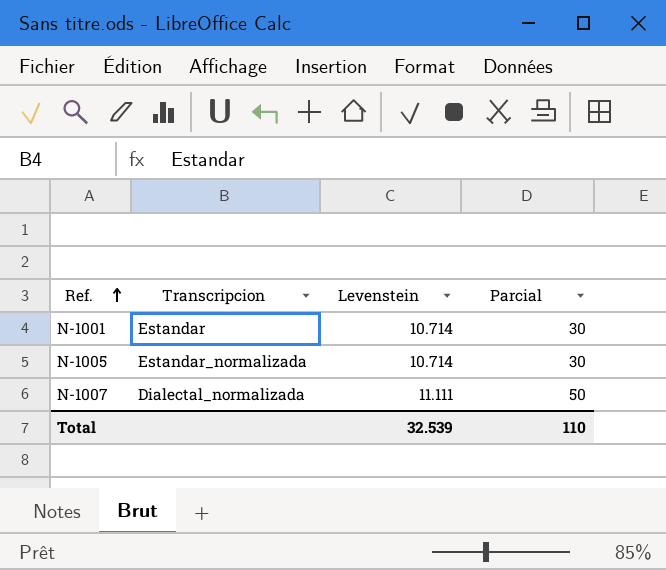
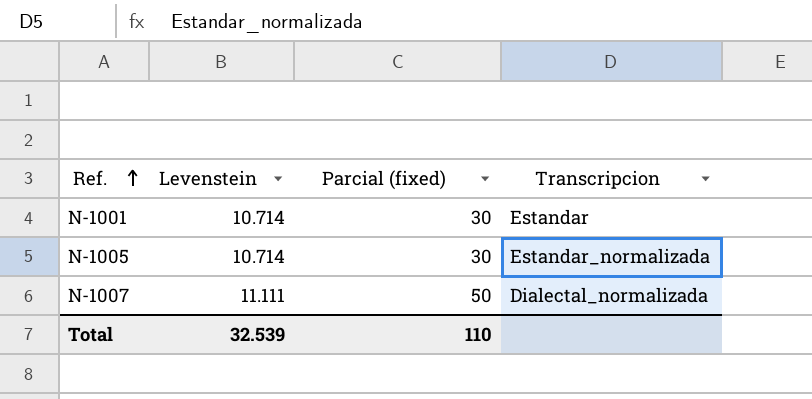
column name: Parcial -> Parcial (fixed)
column Transcripcion | position: 2 -> 4

